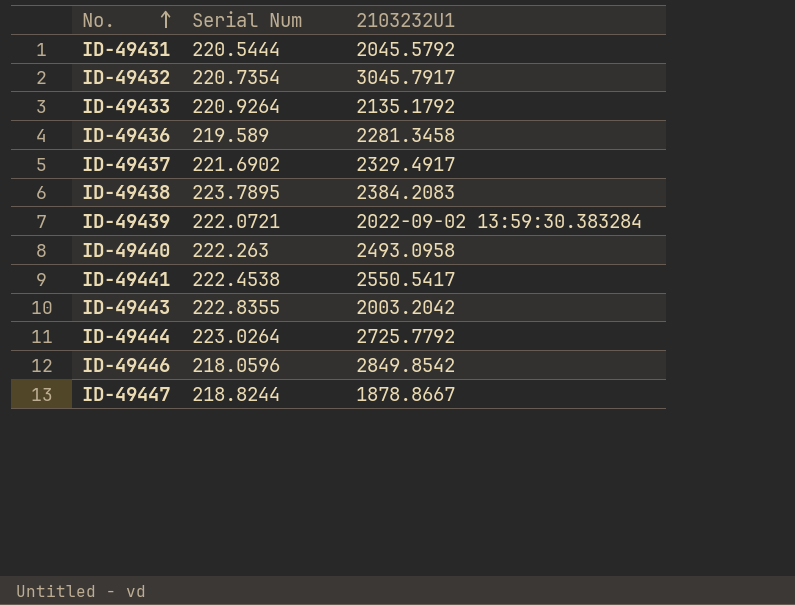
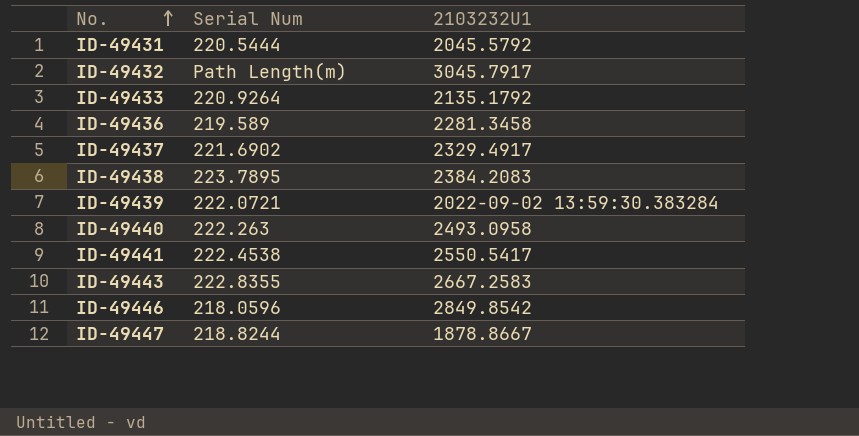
row ID-49444: 223.0264 | 2725.7792 -> none
ID-49432 | Serial Num: 220.7354 -> Path Length(m)
ID-49443 | 2103232U1: 2003.2042 -> 2667.2583

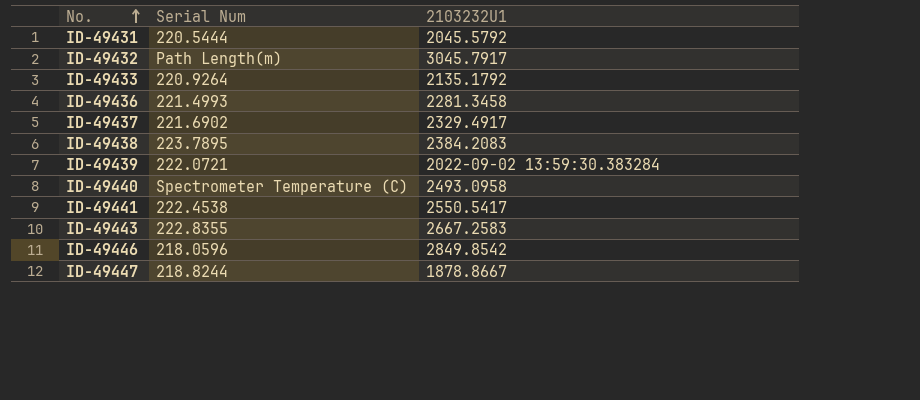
ID-49436 | Serial Num: 219.589 -> 221.4993
ID-49440 | Serial Num: 222.263 -> Spectrometer Temperature (C)

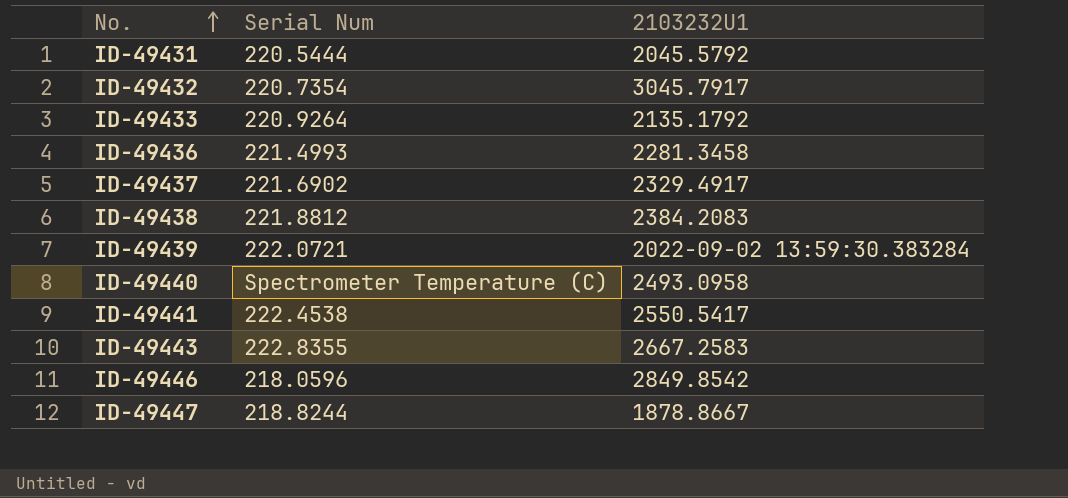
ID-49432 | Serial Num: Path Length(m) -> 220.7354
ID-49438 | Serial Num: 223.7895 -> 221.8812

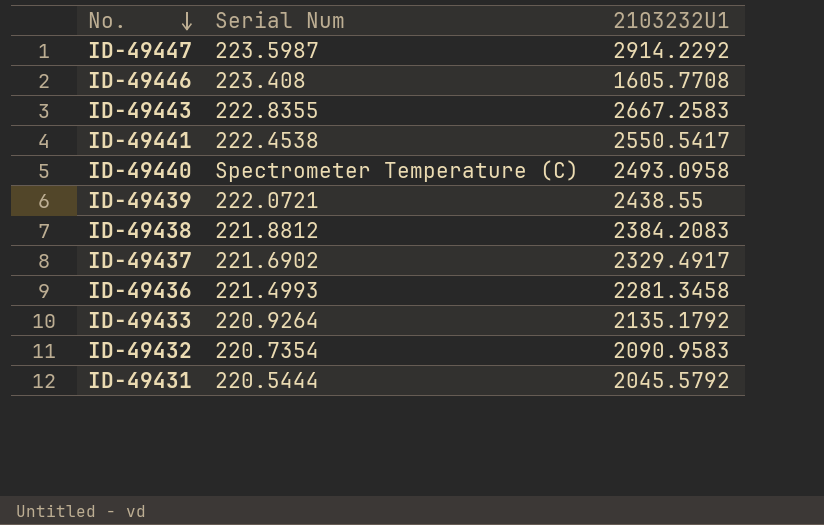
row order: No. ascending -> No. descending
ID-49447 | Serial Num: 218.8244 -> 223.5987
ID-49447 | 2103232U1: 1878.8667 -> 2914.2292
ID-49446 | Serial Num: 218.0596 -> 223.408
ID-49446 | 2103232U1: 2849.8542 -> 1605.7708
ID-49439 | 2103232U1: 2022-09-02 13:59:30.383284 -> 2438.55
ID-49432 | 2103232U1: 3045.7917 -> 2090.9583

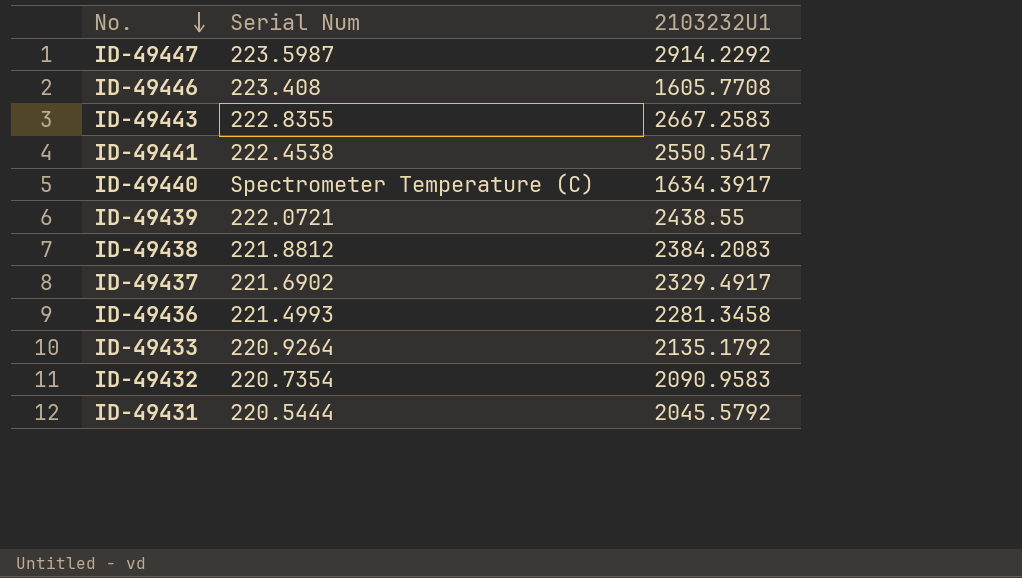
ID-49440 | 2103232U1: 2493.0958 -> 1634.3917

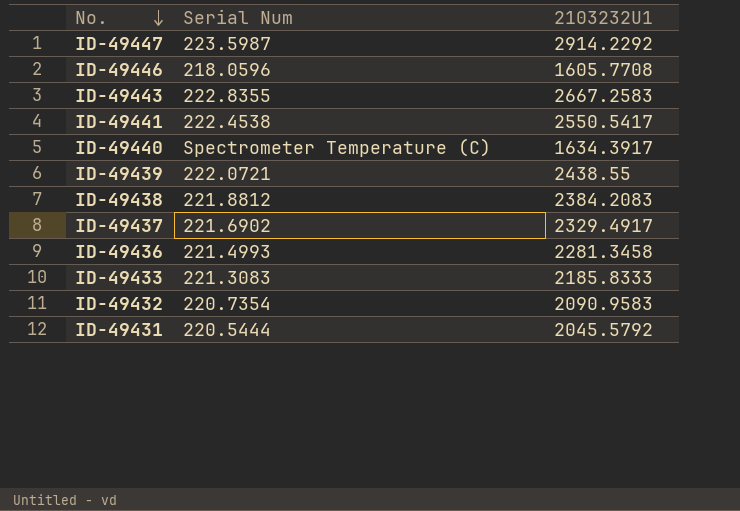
ID-49446 | Serial Num: 223.408 -> 218.0596
ID-49433 | Serial Num: 220.9264 -> 221.3083
ID-49433 | 2103232U1: 2135.1792 -> 2185.8333

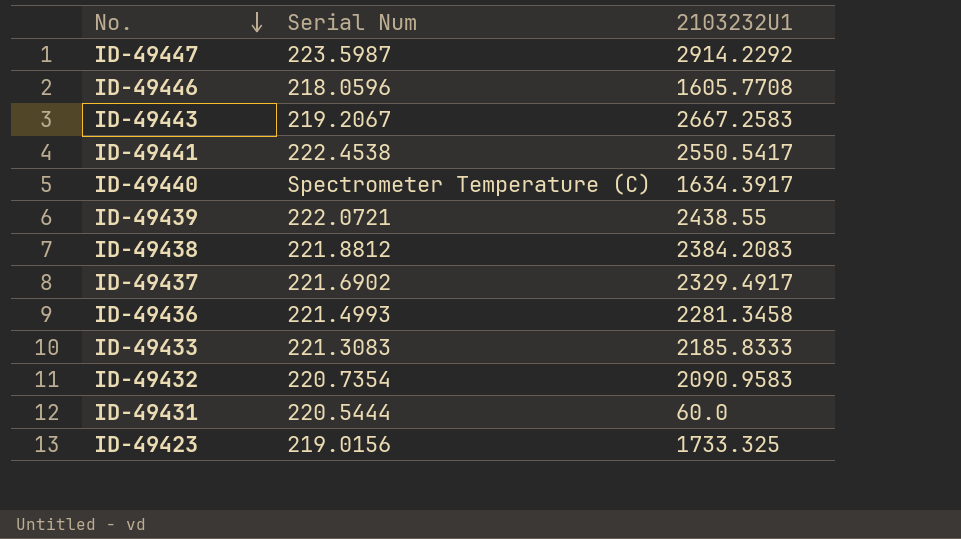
ID-49443 | Serial Num: 222.8355 -> 219.2067
ID-49431 | 2103232U1: 2045.5792 -> 60.0
row ID-49423: none -> 219.0156 | 1733.325

